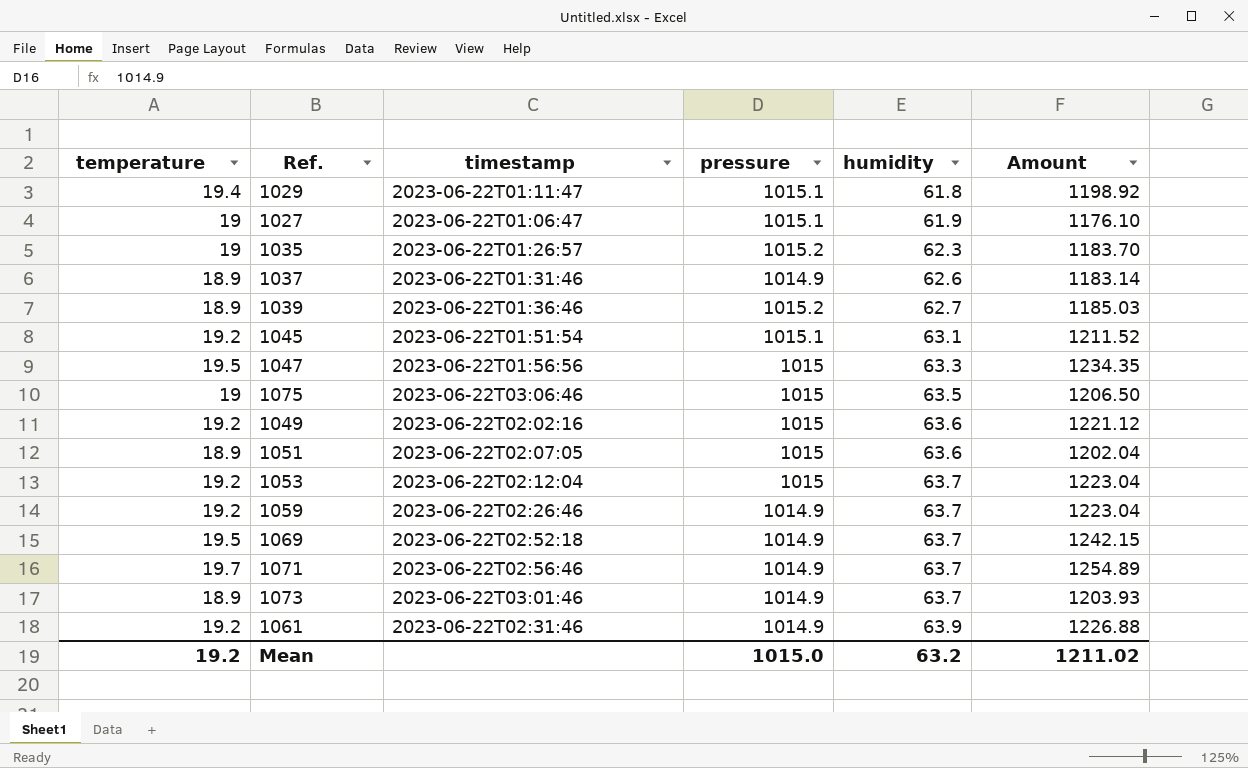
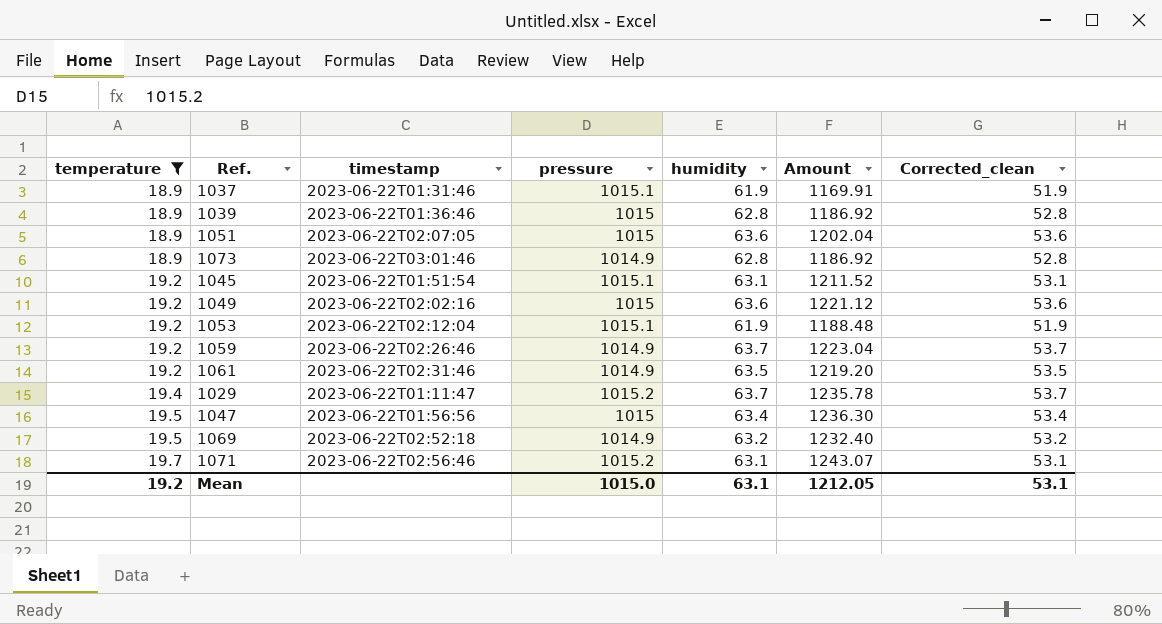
filter: none -> temperature != 19
row order: humidity ascending -> temperature ascending
column Corrected_clean | formula: none -> [humidity] - 10
1037 | pressure: 1014.9 -> 1015.1
1037 | humidity: 62.6 -> 61.9
1037 | Amount: 1183.14 -> 1169.91
1039 | pressure: 1015.2 -> 1015
1039 | humidity: 62.7 -> 62.8
1039 | Amount: 1185.03 -> 1186.92
1073 | humidity: 63.7 -> 62.8
1073 | Amount: 1203.93 -> 1186.92
1053 | pressure: 1015 -> 1015.1
1053 | humidity: 63.7 -> 61.9
1053 | Amount: 1223.04 -> 1188.48
1061 | humidity: 63.9 -> 63.5
1061 | Amount: 1226.88 -> 1219.20
1029 | pressure: 1015.1 -> 1015.2
1029 | humidity: 61.8 -> 63.7
1029 | Amount: 1198.92 -> 1235.78
1047 | humidity: 63.3 -> 63.4
1047 | Amount: 1234.35 -> 1236.30
1069 | humidity: 63.7 -> 63.2
1069 | Amount: 1242.15 -> 1232.40
1071 | pressure: 1014.9 -> 1015.2
1071 | humidity: 63.7 -> 63.1
1071 | Amount: 1254.89 -> 1243.07
Mean | humidity: 63.2 -> 63.1
Mean | Amount: 1211.02 -> 1212.05

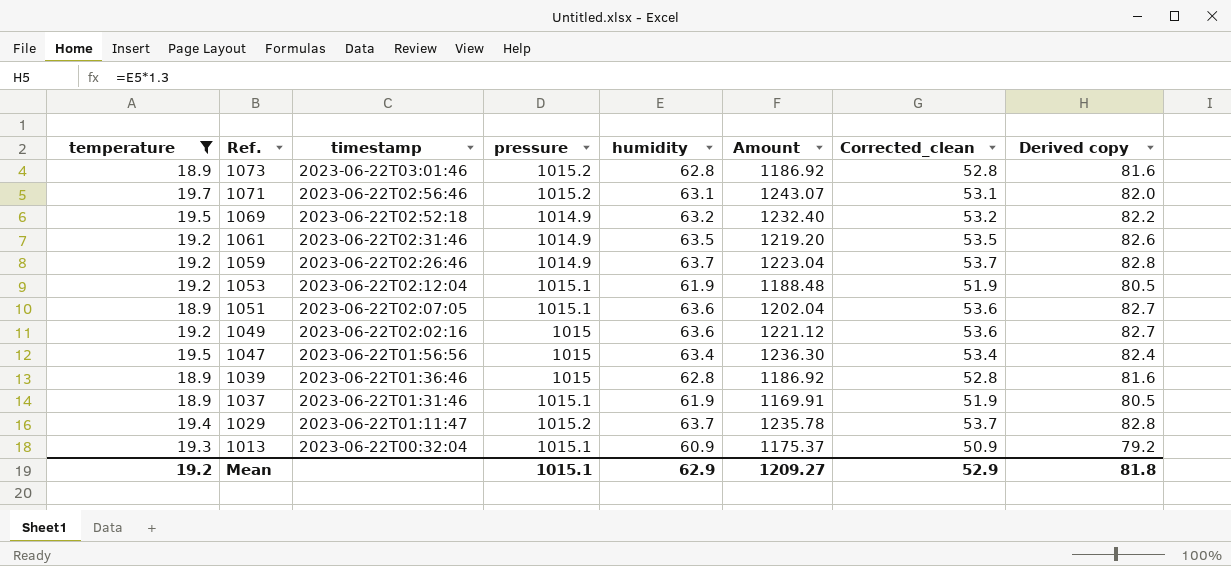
row order: temperature ascending -> Ref. descending
column Derived copy | formula: none -> [humidity] * 1.3
row 1045: 19.2 | 2023-06-22T01:51:54 | 1015.1 | 63.1 | 1211.52 | 53.1 -> none
1073 | pressure: 1014.9 -> 1015.2
1051 | pressure: 1015 -> 1015.1
row 1013: none -> 19.3 | 2023-06-22T00:32:04 | 1015.1 | 60.9 | 1175.37 | 50.9 | 79.2
Mean | pressure: 1015.0 -> 1015.1
Mean | humidity: 63.1 -> 62.9
Mean | Amount: 1212.05 -> 1209.27
Mean | Corrected_clean: 53.1 -> 52.9

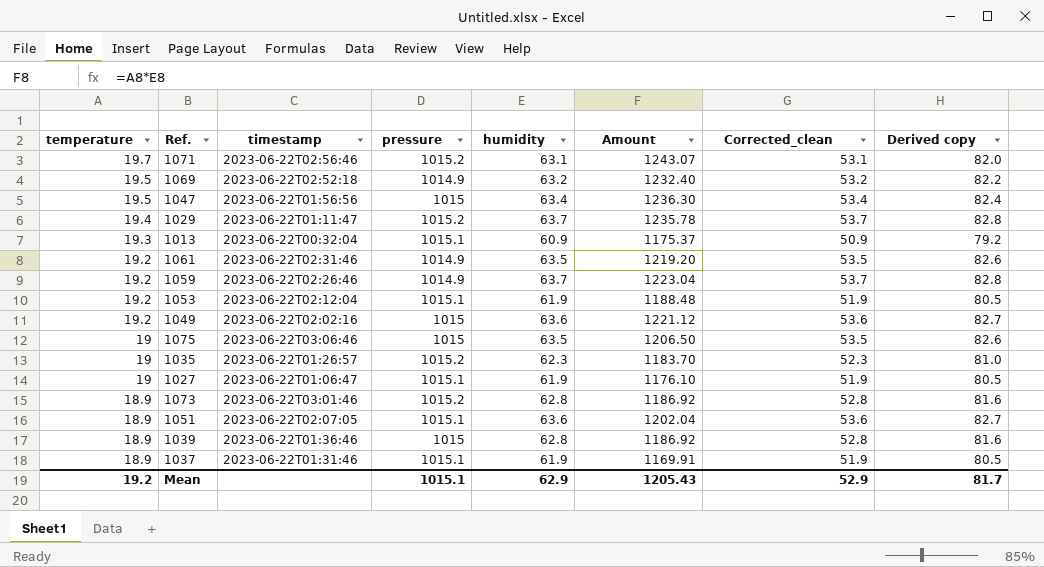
filter: temperature != 19 -> none
row order: Ref. descending -> temperature descending
Mean | Amount: 1209.27 -> 1205.43
Mean | Derived copy: 81.8 -> 81.7

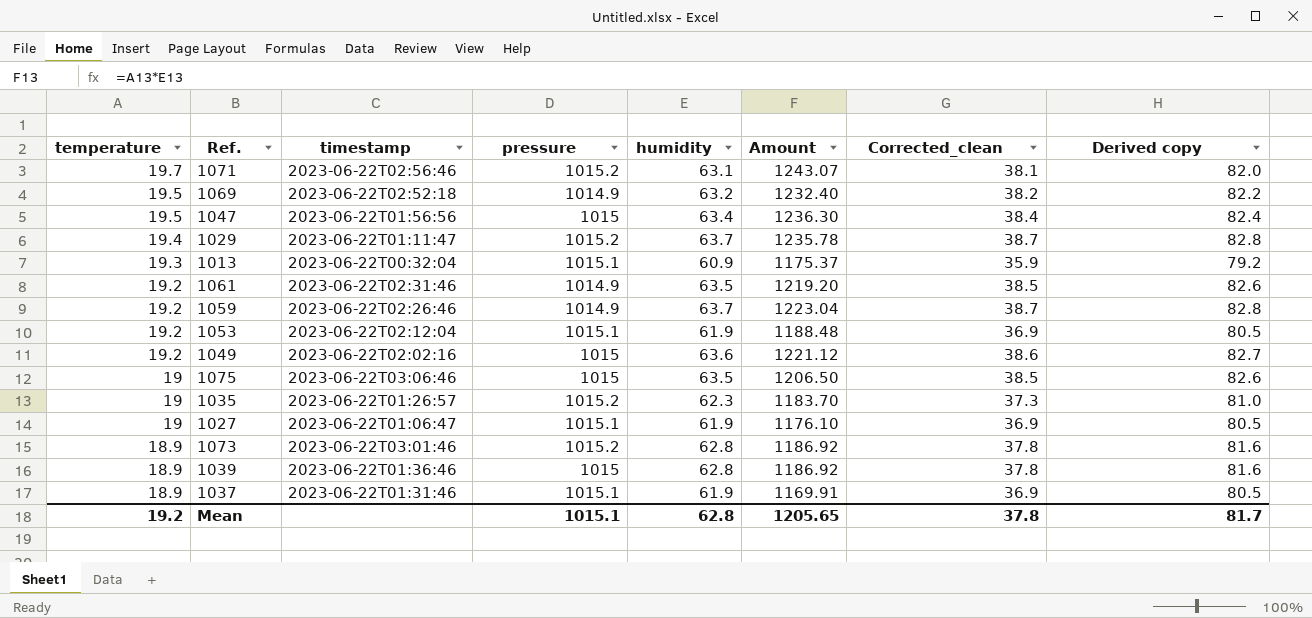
column Corrected_clean | formula: [humidity] - 10 -> [humidity] - 25
row 1051: 18.9 | 2023-06-22T02:07:05 | 1015.1 | 63.6 | 1202.04 | 53.6 | 82.7 -> none
Mean | humidity: 62.9 -> 62.8
Mean | Amount: 1205.43 -> 1205.65
Mean | Corrected_clean: 52.9 -> 37.8

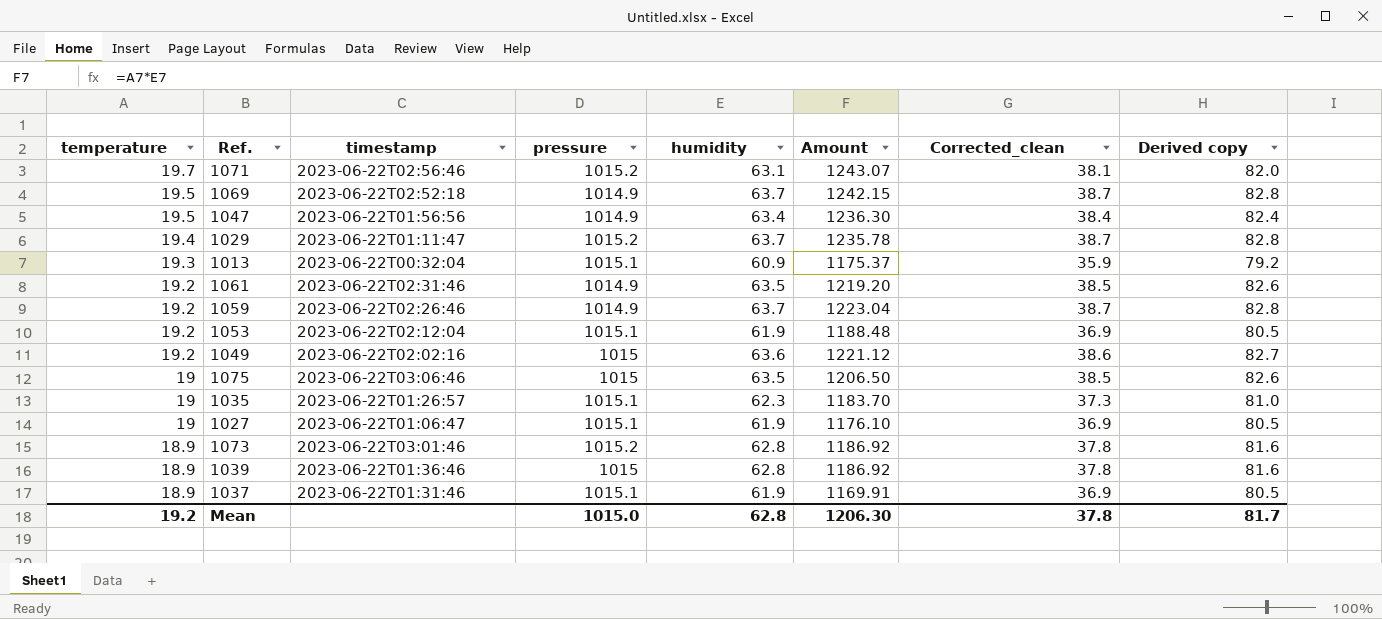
1069 | humidity: 63.2 -> 63.7
1069 | Amount: 1232.40 -> 1242.15
1069 | Corrected_clean: 38.2 -> 38.7
1069 | Derived copy: 82.2 -> 82.8
1047 | pressure: 1015 -> 1014.9
1035 | pressure: 1015.2 -> 1015.1
Mean | pressure: 1015.1 -> 1015.0
Mean | Amount: 1205.65 -> 1206.30

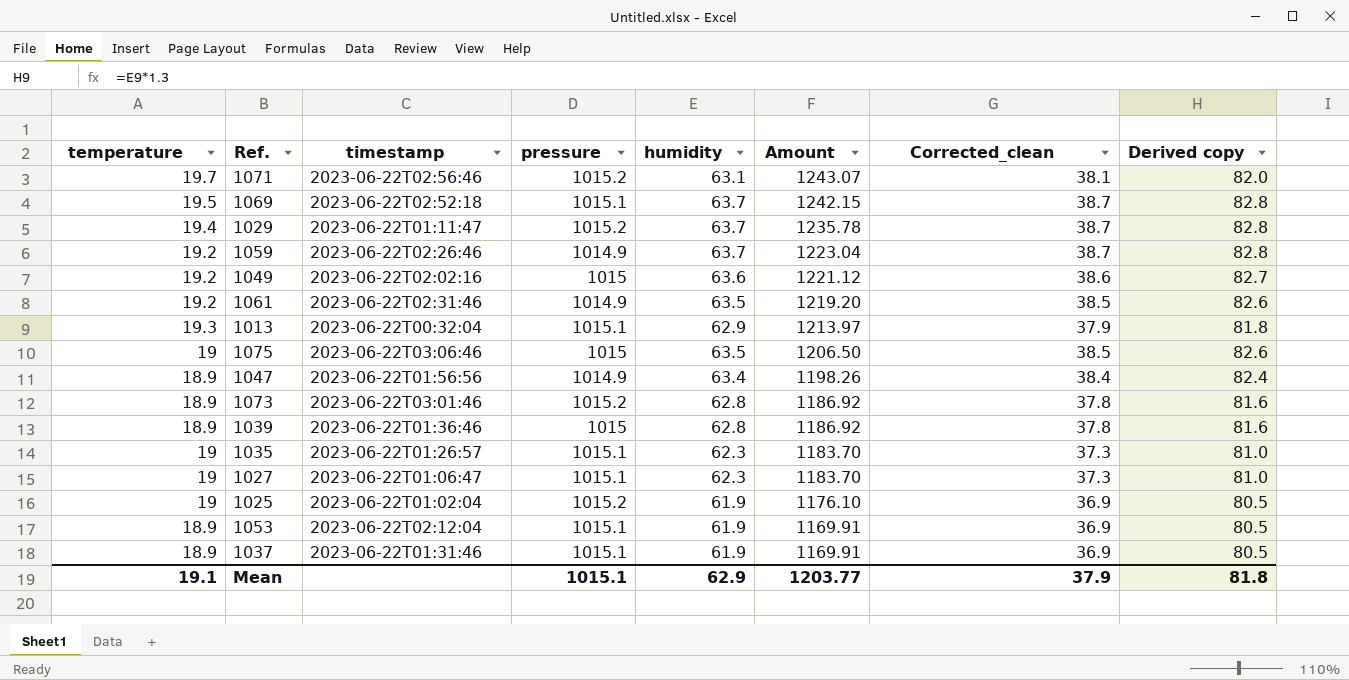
row order: temperature descending -> Amount descending
1069 | pressure: 1014.9 -> 1015.1
1013 | humidity: 60.9 -> 62.9
1013 | Amount: 1175.37 -> 1213.97
1013 | Corrected_clean: 35.9 -> 37.9
1013 | Derived copy: 79.2 -> 81.8
1047 | temperature: 19.5 -> 18.9
1047 | Amount: 1236.30 -> 1198.26
1027 | humidity: 61.9 -> 62.3
1027 | Amount: 1176.10 -> 1183.70
1027 | Corrected_clean: 36.9 -> 37.3
1027 | Derived copy: 80.5 -> 81.0
row 1025: none -> 19 | 2023-06-22T01:02:04 | 1015.2 | 61.9 | 1176.10 | 36.9 | 80.5
1053 | temperature: 19.2 -> 18.9
1053 | Amount: 1188.48 -> 1169.91
Mean | temperature: 19.2 -> 19.1
Mean | pressure: 1015.0 -> 1015.1
Mean | humidity: 62.8 -> 62.9
Mean | Amount: 1206.30 -> 1203.77
Mean | Corrected_clean: 37.8 -> 37.9
Mean | Derived copy: 81.7 -> 81.8

